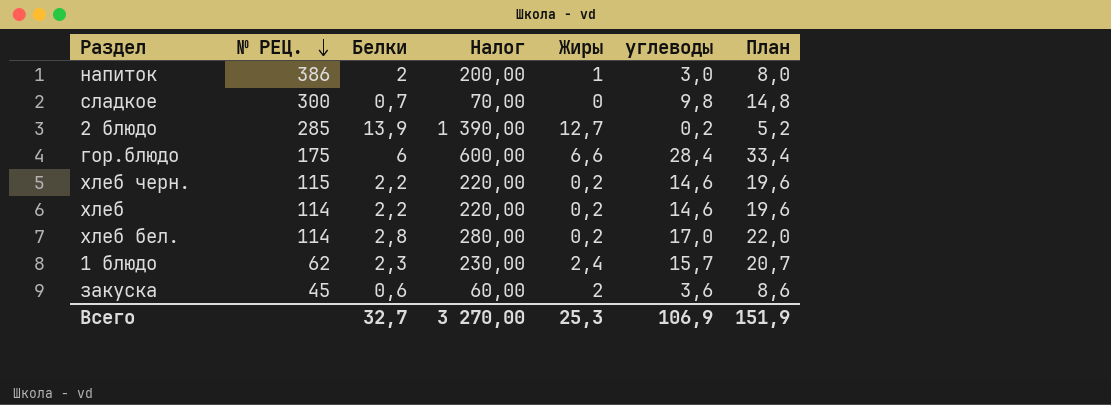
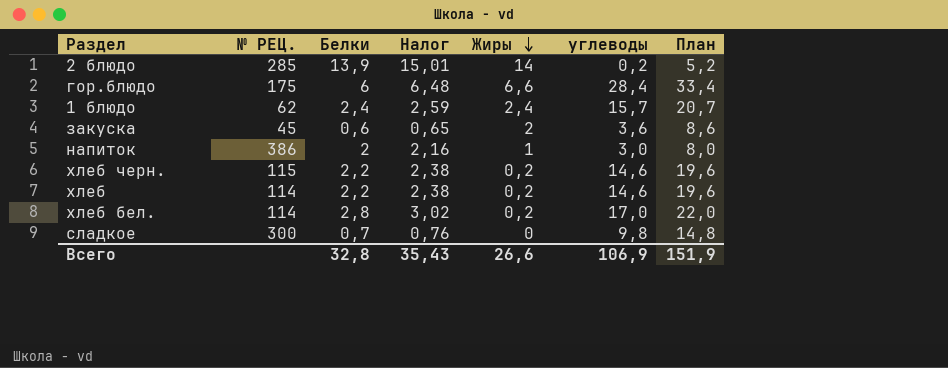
row order: № РЕЦ. descending -> Жиры descending
column Налог | formula: [Белки] * 100 -> [Белки] * 1,08
2 блюдо | Жиры: 12,7 -> 14
1 блюдо | Белки: 2,3 -> 2,4
Всего | Белки: 32,7 -> 32,8
Всего | Налог: 3 270,00 -> 35,43
Всего | Жиры: 25,3 -> 26,6

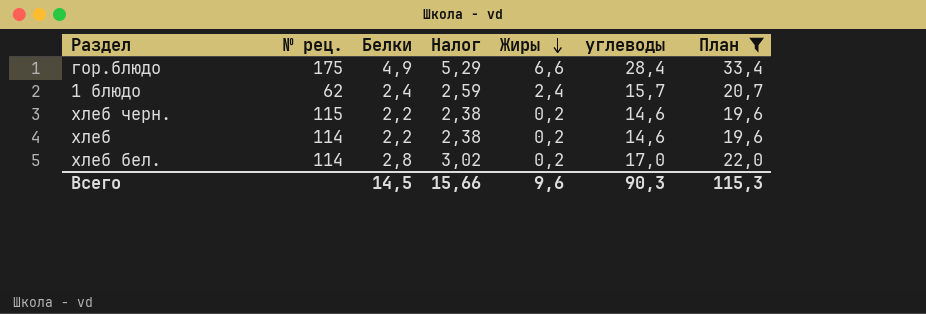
filter: none -> План >= 19,6
column name: № РЕЦ. -> № рец.
гор.блюдо | Белки: 6 -> 4,9
гор.блюдо | Налог: 6,48 -> 5,29
Всего | Белки: 32,8 -> 14,5
Всего | Налог: 35,43 -> 15,66
Всего | Жиры: 26,6 -> 9,6
Всего | углеводы: 106,9 -> 90,3
Всего | План: 151,9 -> 115,3

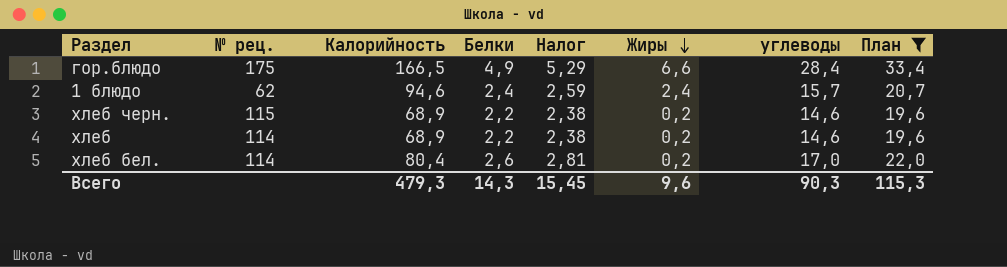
column Калорийность | position: none -> 3
хлеб бел. | Белки: 2,8 -> 2,6
хлеб бел. | Налог: 3,02 -> 2,81
Всего | Белки: 14,5 -> 14,3
Всего | Налог: 15,66 -> 15,45

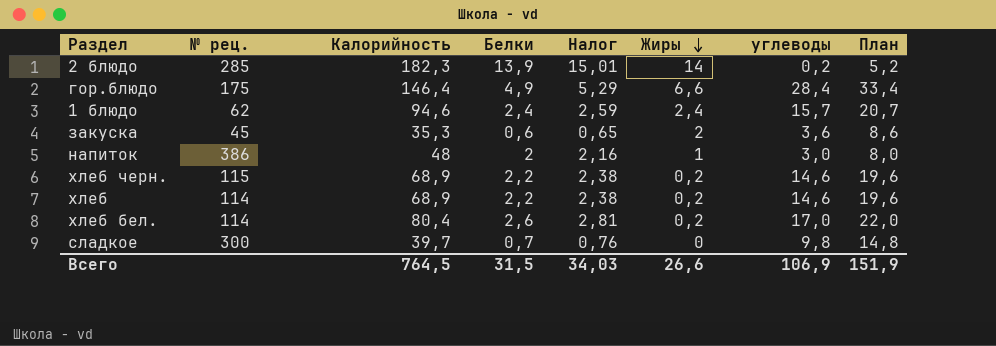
filter: План >= 19,6 -> none
гор.блюдо | Калорийность: 166,5 -> 146,4
Всего | Калорийность: 479,3 -> 764,5
Всего | Белки: 14,3 -> 31,5
Всего | Налог: 15,45 -> 34,03
Всего | Жиры: 9,6 -> 26,6
Всего | углеводы: 90,3 -> 106,9
Всего | План: 115,3 -> 151,9

